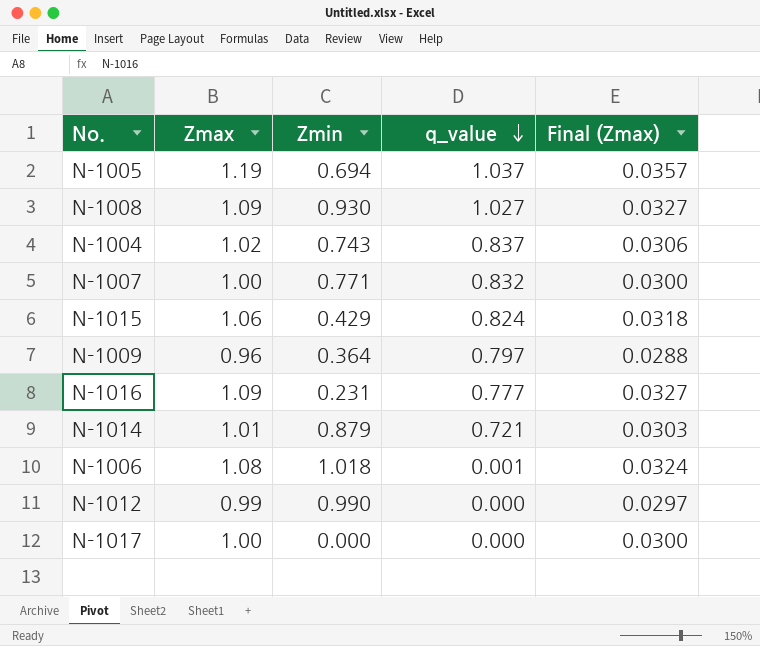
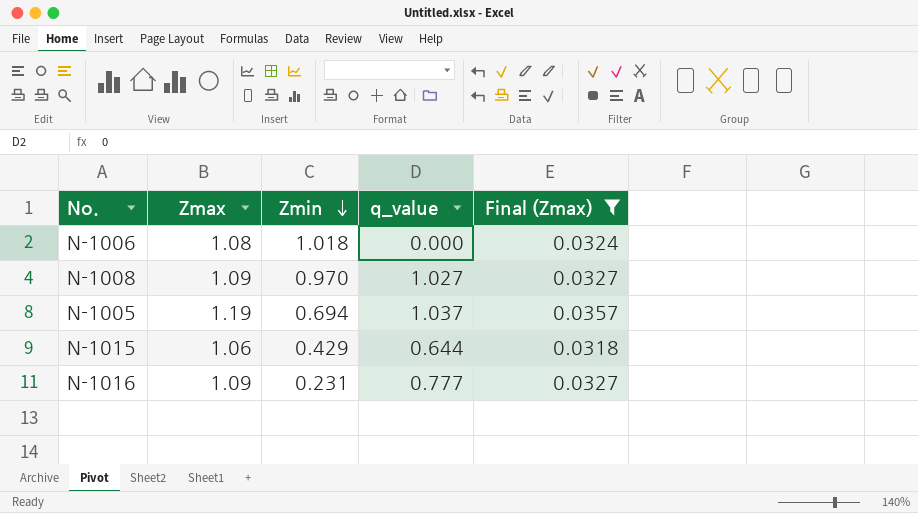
filter: none -> Final (Zmax) >= 0.0318
row order: q_value descending -> Zmin descending
N-1006 | q_value: 0.001 -> 0.000
N-1008 | Zmin: 0.930 -> 0.970
N-1015 | q_value: 0.824 -> 0.644

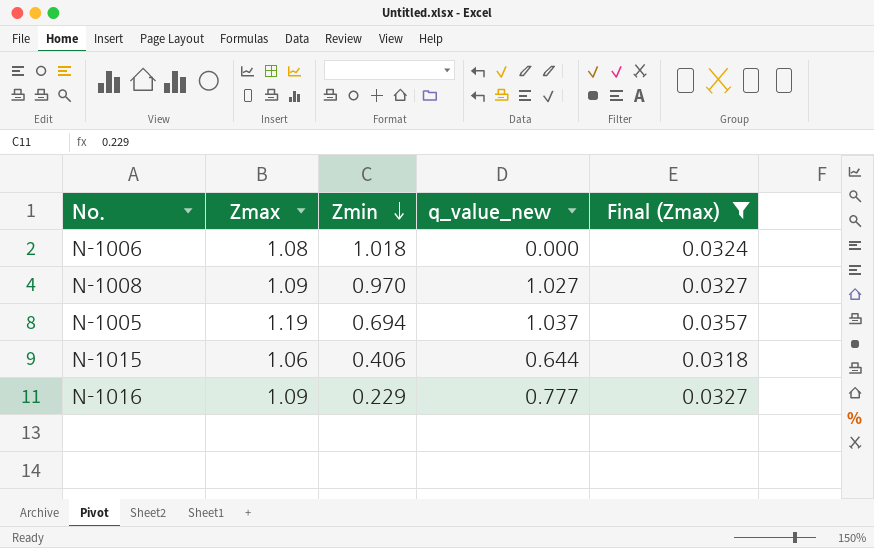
column name: q_value -> q_value_new
N-1015 | Zmin: 0.429 -> 0.406
N-1016 | Zmin: 0.231 -> 0.229

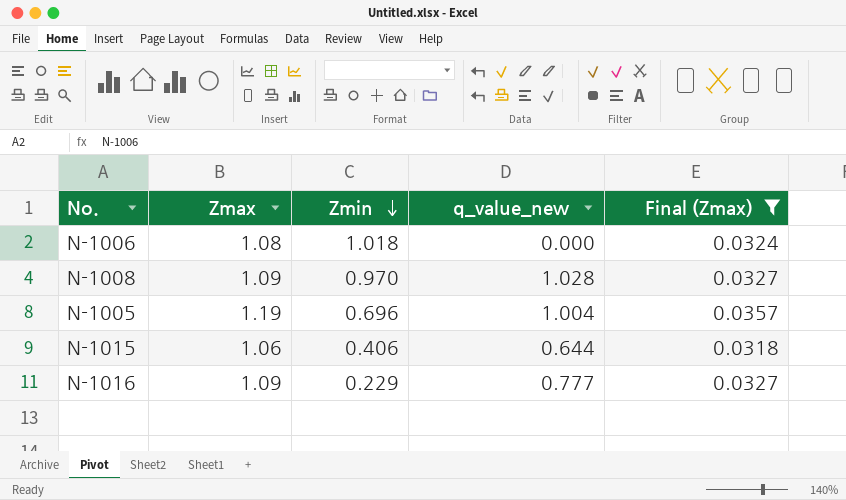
N-1008 | q_value_new: 1.027 -> 1.028
N-1005 | Zmin: 0.694 -> 0.696
N-1005 | q_value_new: 1.037 -> 1.004

